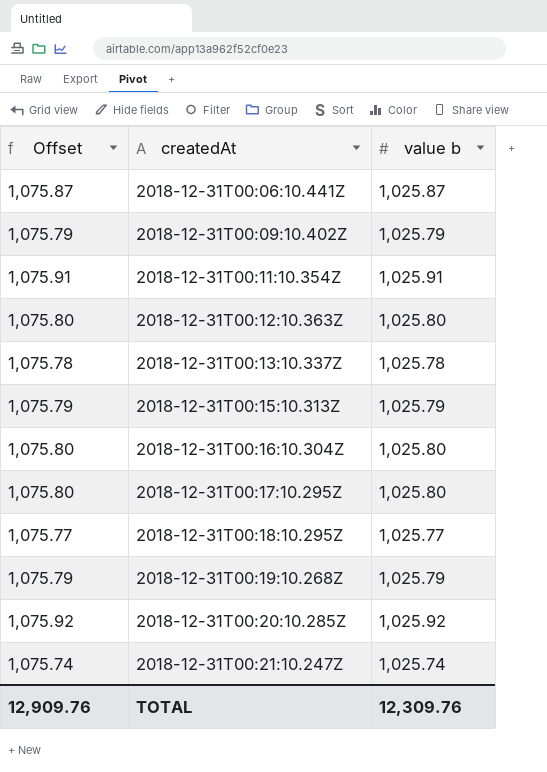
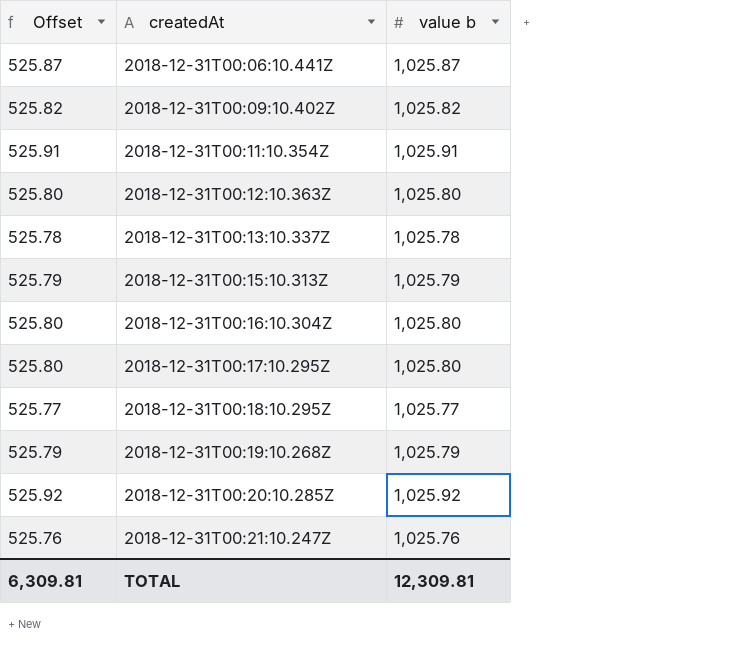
column Offset | formula: [value b] + 50 -> [value b] - 500
2018-12-31T00:09:10.402Z | value b: 1,025.79 -> 1,025.82
2018-12-31T00:21:10.247Z | value b: 1,025.74 -> 1,025.76
TOTAL | Offset: 12,909.76 -> 6,309.81
TOTAL | value b: 12,309.76 -> 12,309.81

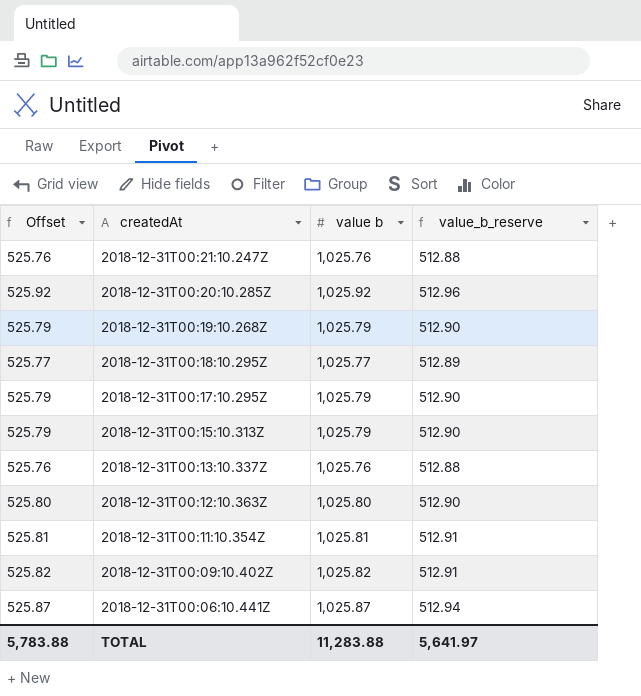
row order: createdAt ascending -> createdAt descending
column value_b_reserve | formula: none -> [value b] * 0.5
row 2018-12-31T00:16:10.304Z: 525.80 | 1,025.80 -> none
2018-12-31T00:17:10.295Z | Offset: 525.80 -> 525.79
2018-12-31T00:17:10.295Z | value b: 1,025.80 -> 1,025.79
2018-12-31T00:13:10.337Z | Offset: 525.78 -> 525.76
2018-12-31T00:13:10.337Z | value b: 1,025.78 -> 1,025.76
2018-12-31T00:11:10.354Z | Offset: 525.91 -> 525.81
2018-12-31T00:11:10.354Z | value b: 1,025.91 -> 1,025.81
TOTAL | Offset: 6,309.81 -> 5,783.88
TOTAL | value b: 12,309.81 -> 11,283.88

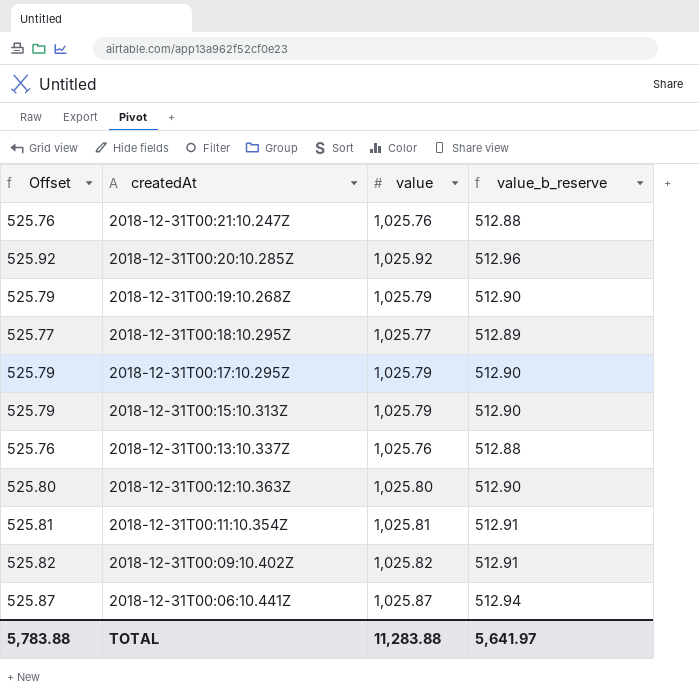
column name: value b -> value

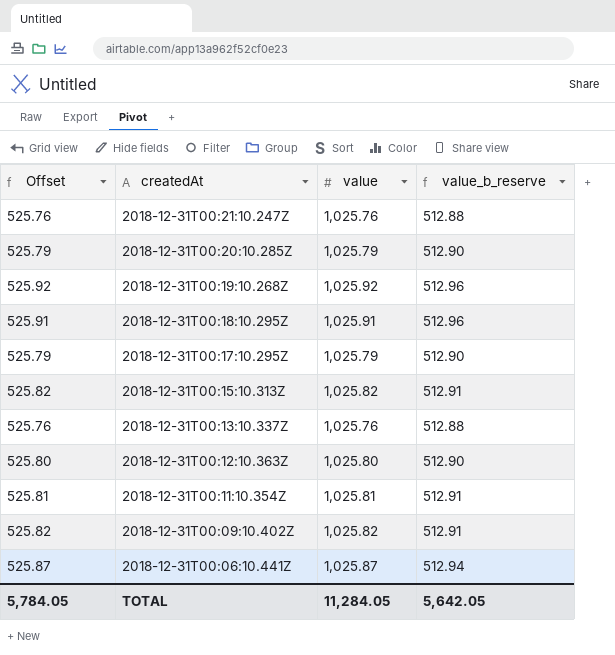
2018-12-31T00:20:10.285Z | Offset: 525.92 -> 525.79
2018-12-31T00:20:10.285Z | value: 1,025.92 -> 1,025.79
2018-12-31T00:20:10.285Z | value_b_reserve: 512.96 -> 512.90
2018-12-31T00:19:10.268Z | Offset: 525.79 -> 525.92
2018-12-31T00:19:10.268Z | value: 1,025.79 -> 1,025.92
2018-12-31T00:19:10.268Z | value_b_reserve: 512.90 -> 512.96
2018-12-31T00:18:10.295Z | Offset: 525.77 -> 525.91
2018-12-31T00:18:10.295Z | value: 1,025.77 -> 1,025.91
2018-12-31T00:18:10.295Z | value_b_reserve: 512.89 -> 512.96
2018-12-31T00:15:10.313Z | Offset: 525.79 -> 525.82
2018-12-31T00:15:10.313Z | value: 1,025.79 -> 1,025.82
2018-12-31T00:15:10.313Z | value_b_reserve: 512.90 -> 512.91
TOTAL | Offset: 5,783.88 -> 5,784.05
TOTAL | value: 11,283.88 -> 11,284.05
TOTAL | value_b_reserve: 5,641.97 -> 5,642.05

